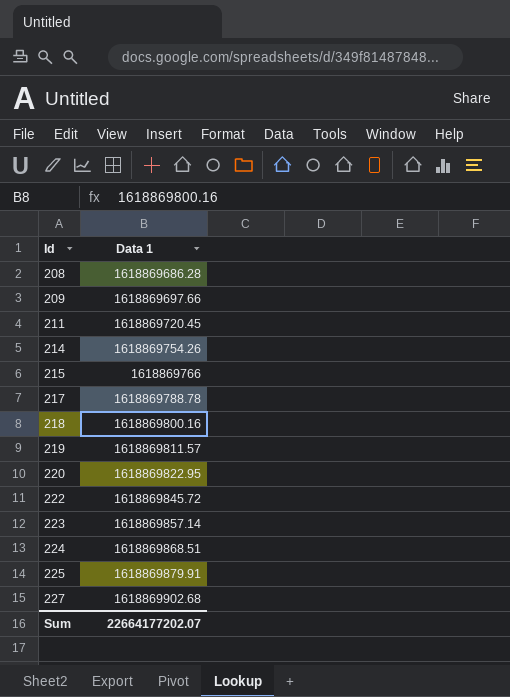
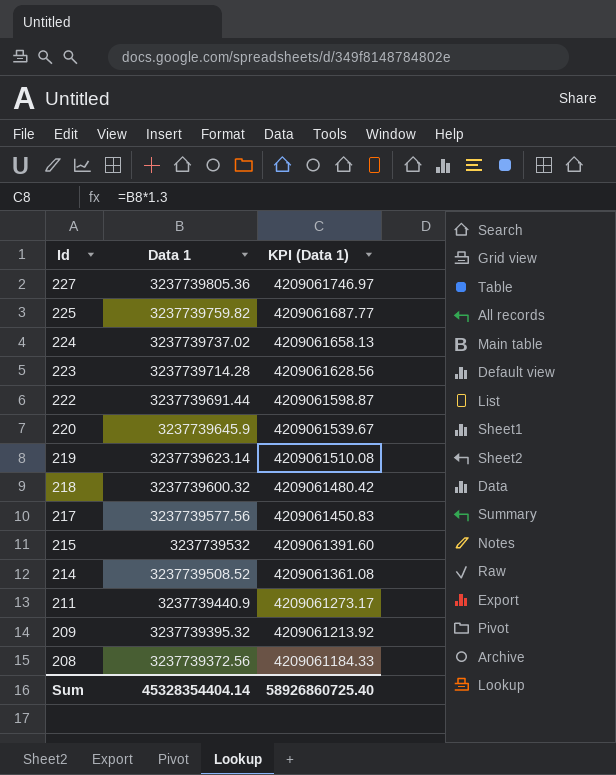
row order: Id ascending -> Id descending
column KPI (Data 1) | formula: none -> [Data 1] * 1.3
227 | Data 1: 1618869902.68 -> 3237739805.36
225 | Data 1: 1618869879.91 -> 3237739759.82
224 | Data 1: 1618869868.51 -> 3237739737.02
223 | Data 1: 1618869857.14 -> 3237739714.28
222 | Data 1: 1618869845.72 -> 3237739691.44
220 | Data 1: 1618869822.95 -> 3237739645.9
219 | Data 1: 1618869811.57 -> 3237739623.14
218 | Data 1: 1618869800.16 -> 3237739600.32
217 | Data 1: 1618869788.78 -> 3237739577.56
215 | Data 1: 1618869766 -> 3237739532
214 | Data 1: 1618869754.26 -> 3237739508.52
211 | Data 1: 1618869720.45 -> 3237739440.9
209 | Data 1: 1618869697.66 -> 3237739395.32
208 | Data 1: 1618869686.28 -> 3237739372.56
Sum | Data 1: 22664177202.07 -> 45328354404.14

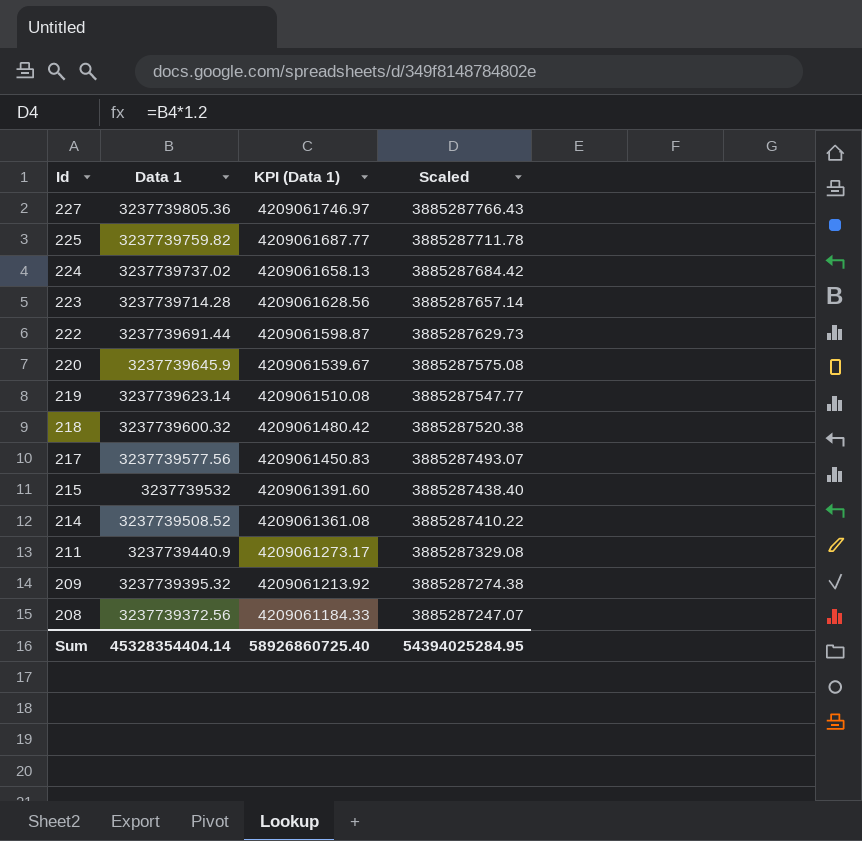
column Scaled | formula: none -> [Data 1] * 1.2

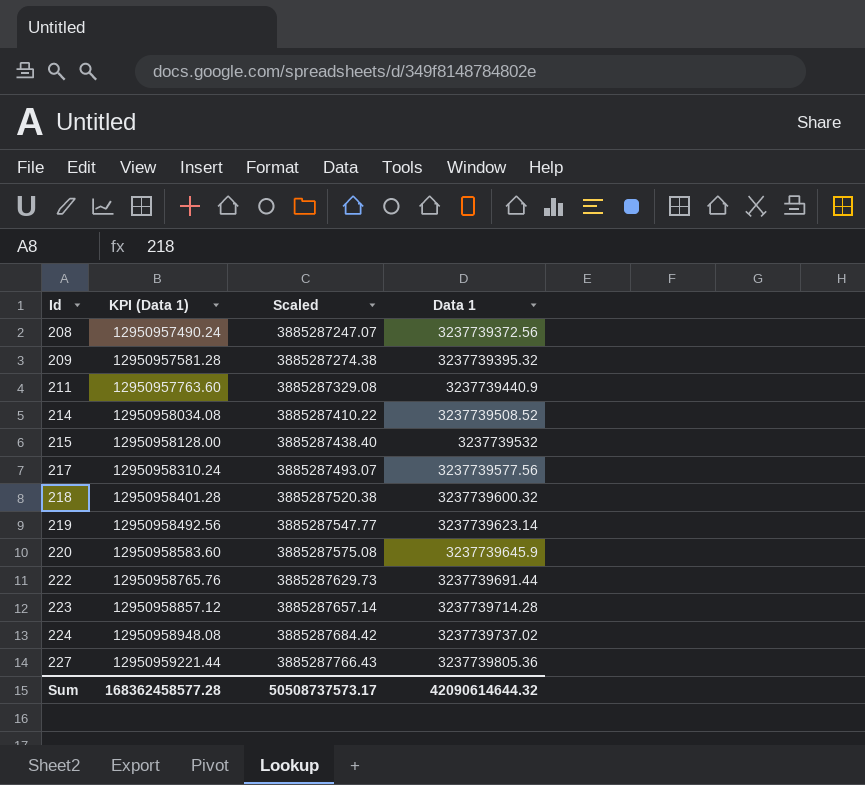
row order: Id descending -> Id ascending
column KPI (Data 1) | formula: [Data 1] * 1.3 -> [Data 1] * 4
column Data 1 | position: 2 -> 4
row 225: 3237739759.82 | 4209061687.77 | 3885287711.78 -> none
Sum | KPI (Data 1): 58926860725.40 -> 168362458577.28
Sum | Scaled: 54394025284.95 -> 50508737573.17
Sum | Data 1: 45328354404.14 -> 42090614644.32

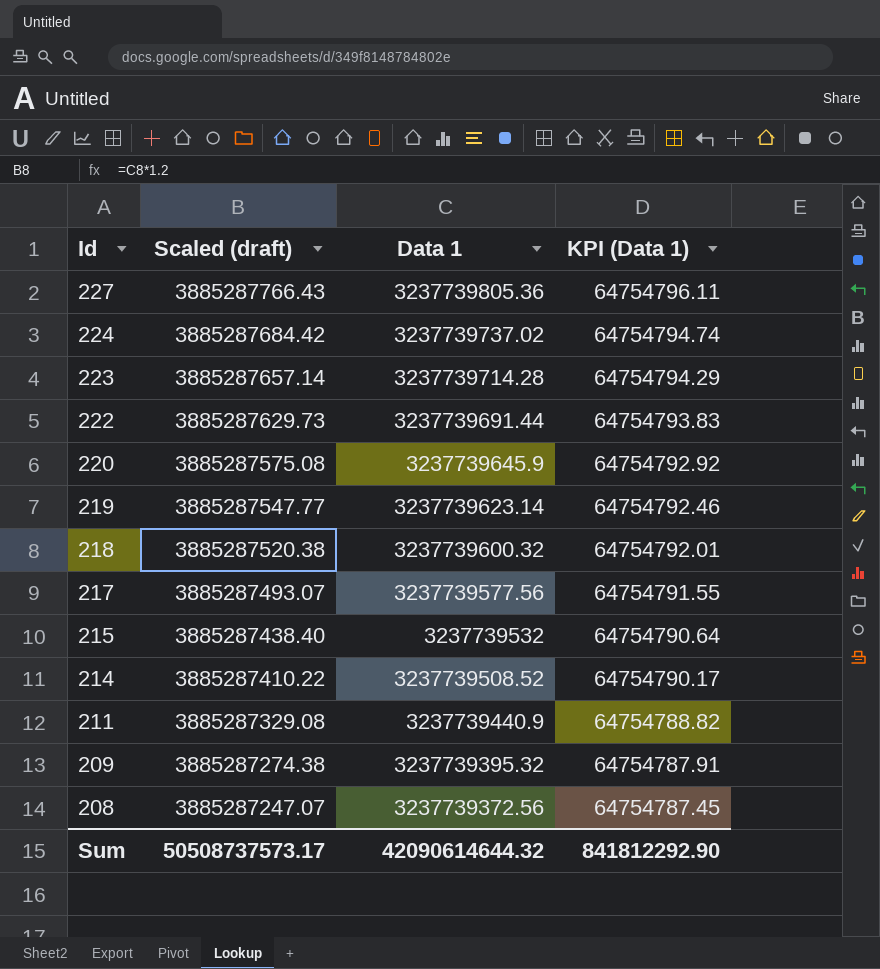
row order: Id ascending -> Id descending
column name: Scaled -> Scaled (draft)
column KPI (Data 1) | formula: [Data 1] * 4 -> [Data 1] * 0.02
column KPI (Data 1) | position: 2 -> 4
Sum | KPI (Data 1): 168362458577.28 -> 841812292.90

